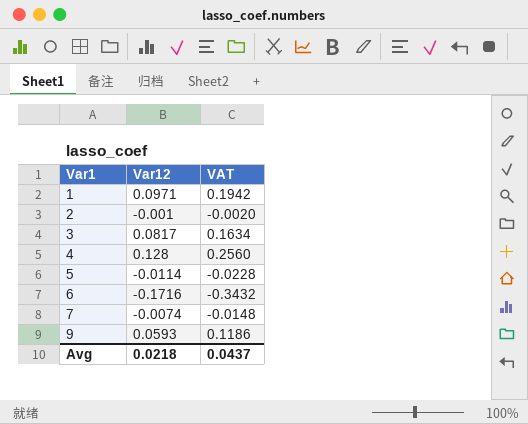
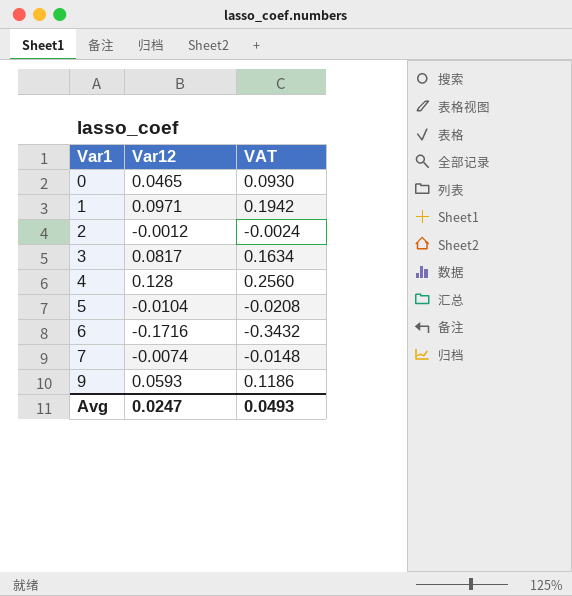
row 0: none -> 0.0465 | 0.0930
2 | Var12: -0.001 -> -0.0012
2 | VAT: -0.0020 -> -0.0024
5 | Var12: -0.0114 -> -0.0104
5 | VAT: -0.0228 -> -0.0208
Avg | Var12: 0.0218 -> 0.0247
Avg | VAT: 0.0437 -> 0.0493

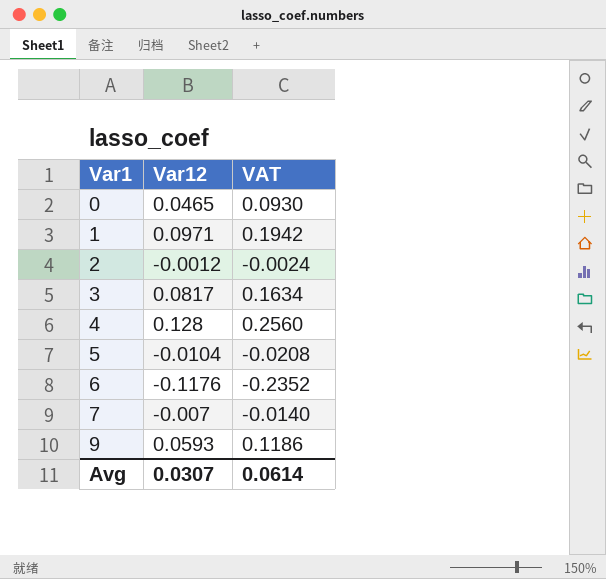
6 | Var12: -0.1716 -> -0.1176
6 | VAT: -0.3432 -> -0.2352
7 | Var12: -0.0074 -> -0.007
7 | VAT: -0.0148 -> -0.0140
Avg | Var12: 0.0247 -> 0.0307
Avg | VAT: 0.0493 -> 0.0614

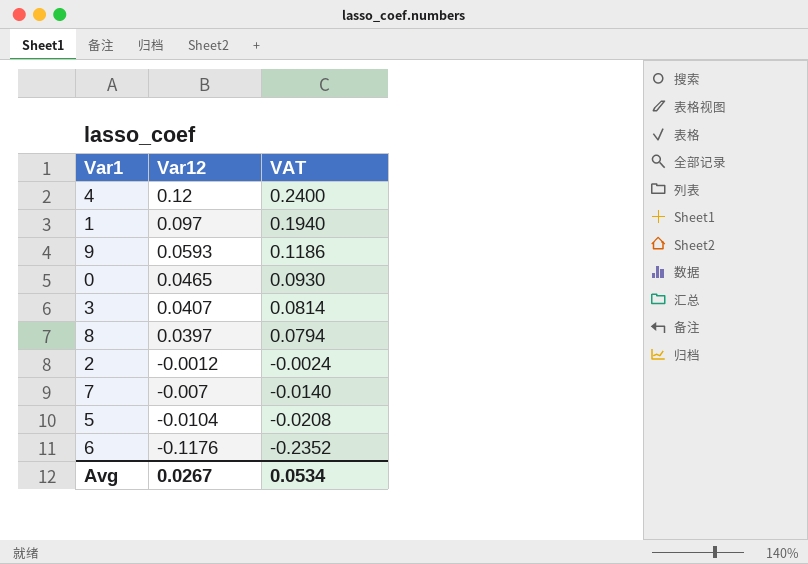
row order: Var1 ascending -> Var12 descending
4 | Var12: 0.128 -> 0.12
4 | VAT: 0.2560 -> 0.2400
1 | Var12: 0.0971 -> 0.097
1 | VAT: 0.1942 -> 0.1940
3 | Var12: 0.0817 -> 0.0407
3 | VAT: 0.1634 -> 0.0814
row 8: none -> 0.0397 | 0.0794
Avg | Var12: 0.0307 -> 0.0267
Avg | VAT: 0.0614 -> 0.0534

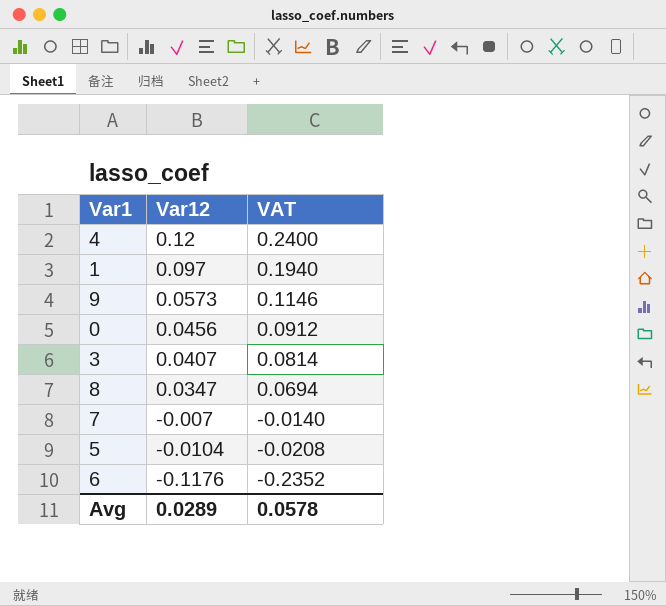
row 2: -0.0012 | -0.0024 -> none
9 | Var12: 0.0593 -> 0.0573
9 | VAT: 0.1186 -> 0.1146
0 | Var12: 0.0465 -> 0.0456
0 | VAT: 0.0930 -> 0.0912
8 | Var12: 0.0397 -> 0.0347
8 | VAT: 0.0794 -> 0.0694
Avg | Var12: 0.0267 -> 0.0289
Avg | VAT: 0.0534 -> 0.0578

